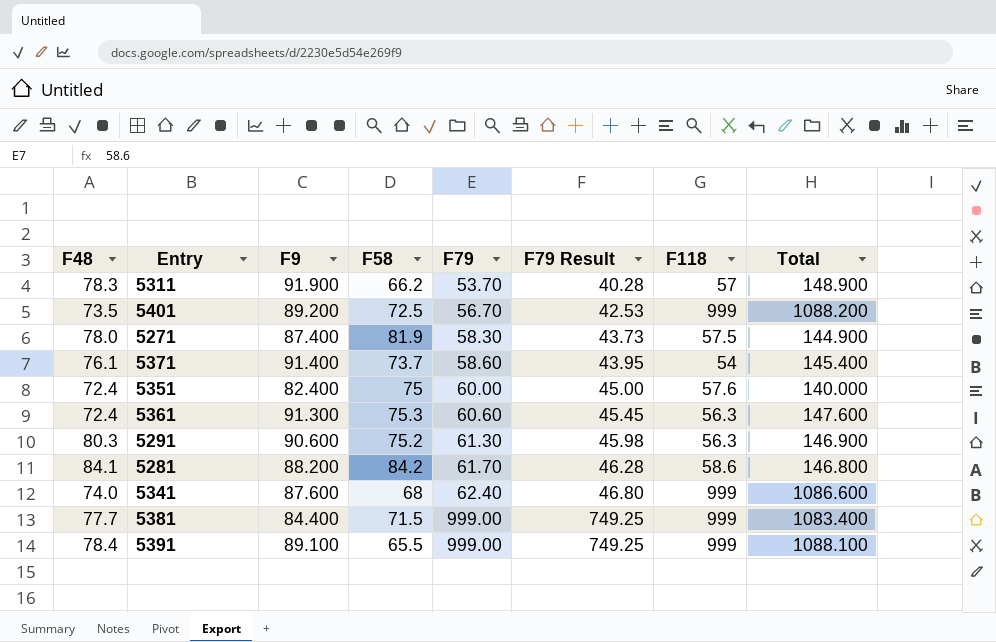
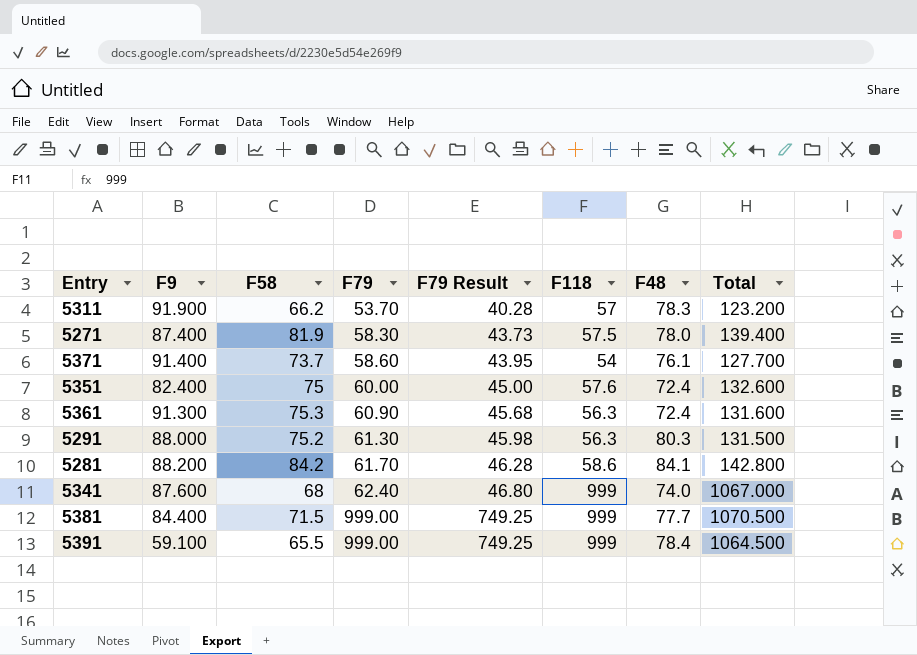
column F48 | position: 1 -> 7
column Total | formula: [F9] + [F118] -> [F58] + [F118]
row 5401: 73.5 | 89.200 | 72.5 | 56.70 | 42.53 | 999 | 1088.200 -> none
5361 | F79: 60.60 -> 60.90
5361 | F79 Result: 45.45 -> 45.68
5291 | F9: 90.600 -> 88.000
5391 | F9: 89.100 -> 59.100

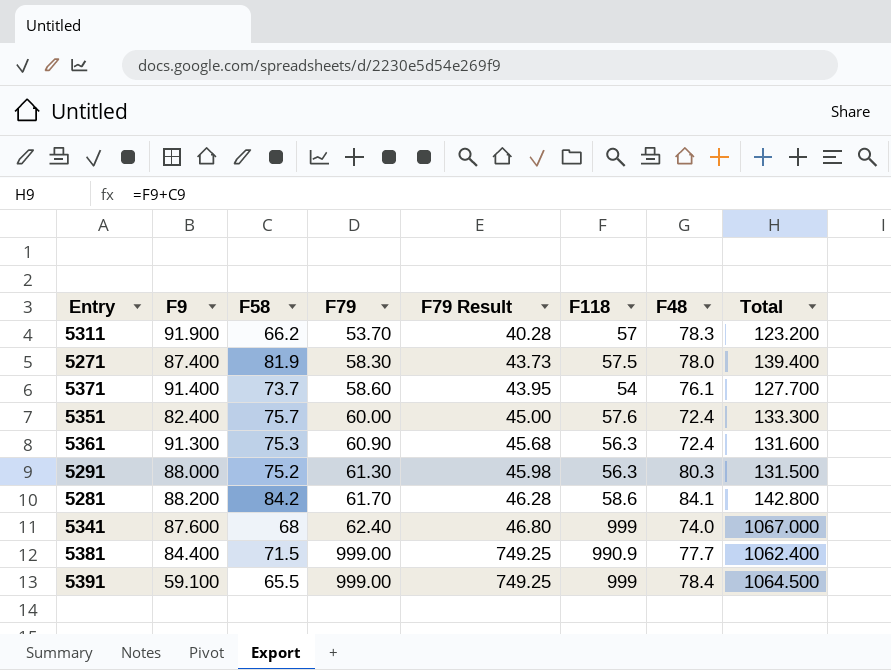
5351 | F58: 75 -> 75.7
5351 | Total: 132.600 -> 133.300
5381 | F118: 999 -> 990.9
5381 | Total: 1070.500 -> 1062.400

